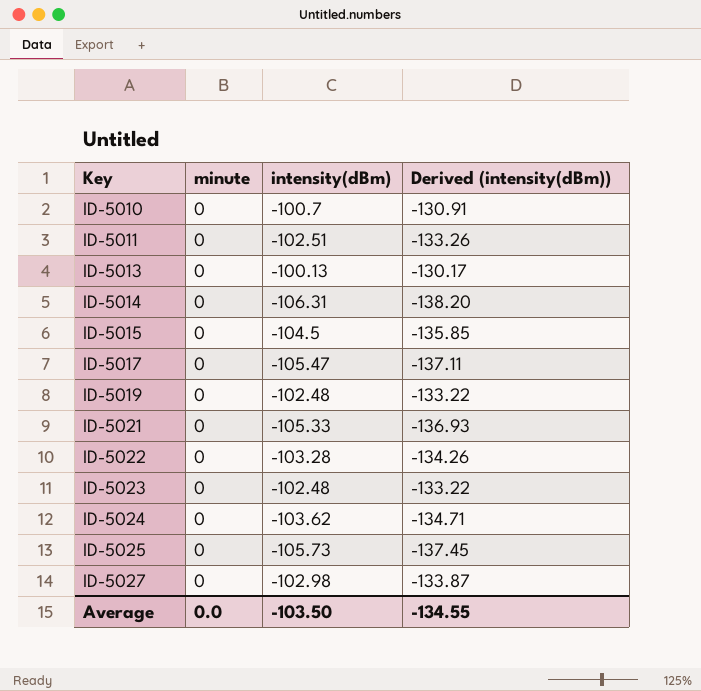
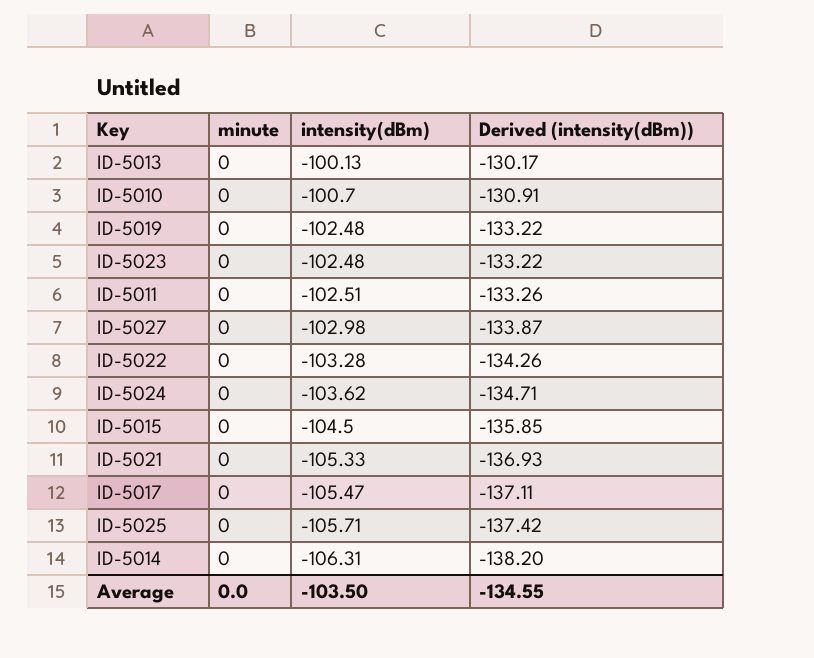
row order: Key ascending -> intensity(dBm) descending
ID-5025 | intensity(dBm): -105.73 -> -105.71
ID-5025 | Derived (intensity(dBm)): -137.45 -> -137.42

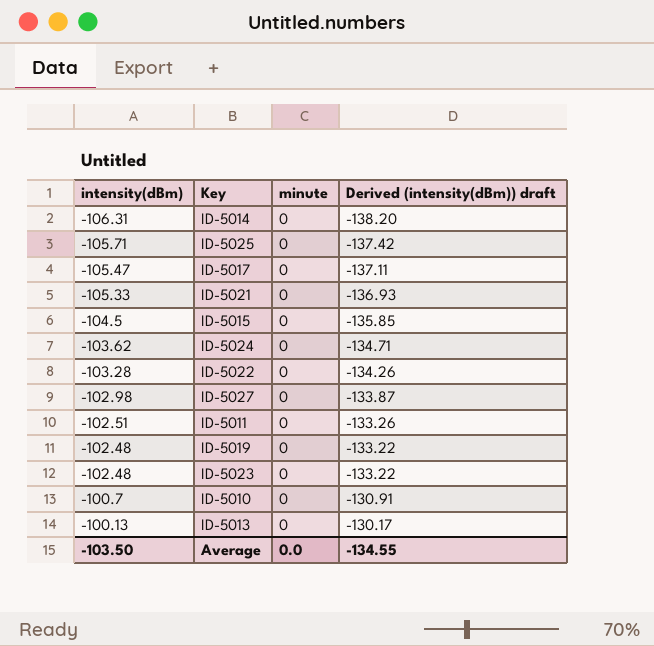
row order: intensity(dBm) descending -> intensity(dBm) ascending
column intensity(dBm) | position: 3 -> 1
column name: Derived (intensity(dBm)) -> Derived (intensity(dBm)) draft

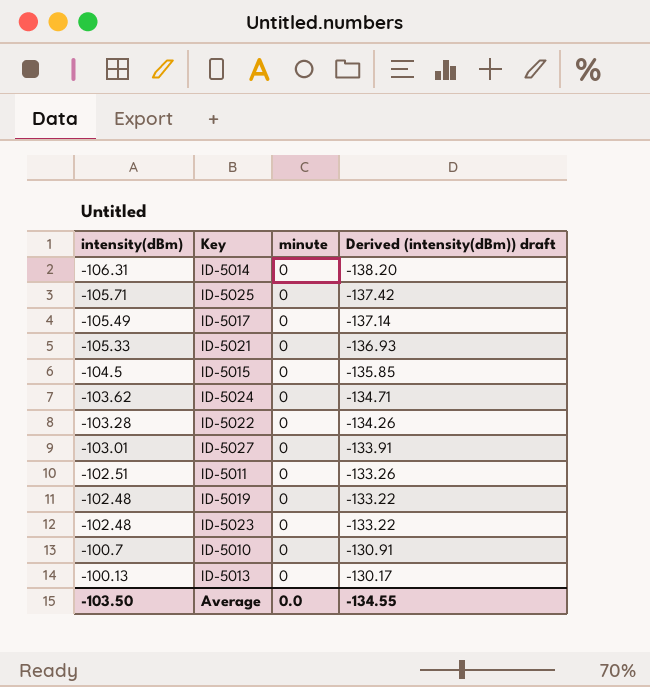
ID-5017 | intensity(dBm): -105.47 -> -105.49
ID-5017 | Derived (intensity(dBm)) draft: -137.11 -> -137.14
ID-5027 | intensity(dBm): -102.98 -> -103.01
ID-5027 | Derived (intensity(dBm)) draft: -133.87 -> -133.91

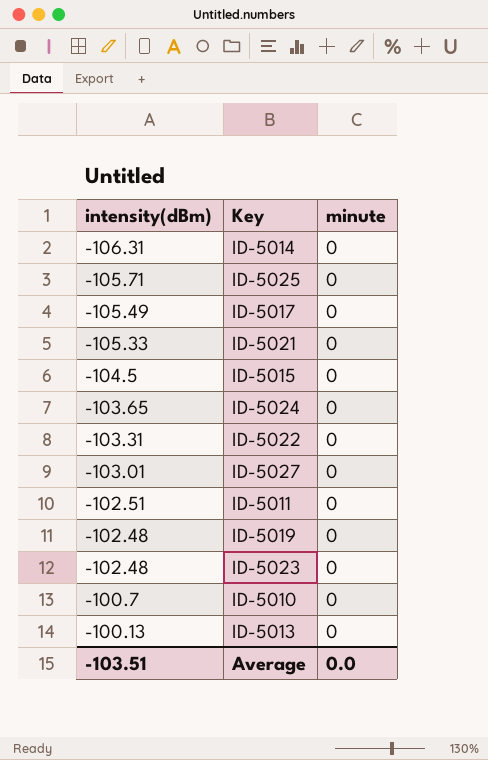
column Derived (intensity(dBm)) draft | formula: [intensity(dBm)] * 1.3 -> none
ID-5024 | intensity(dBm): -103.62 -> -103.65
ID-5022 | intensity(dBm): -103.28 -> -103.31
Average | intensity(dBm): -103.50 -> -103.51

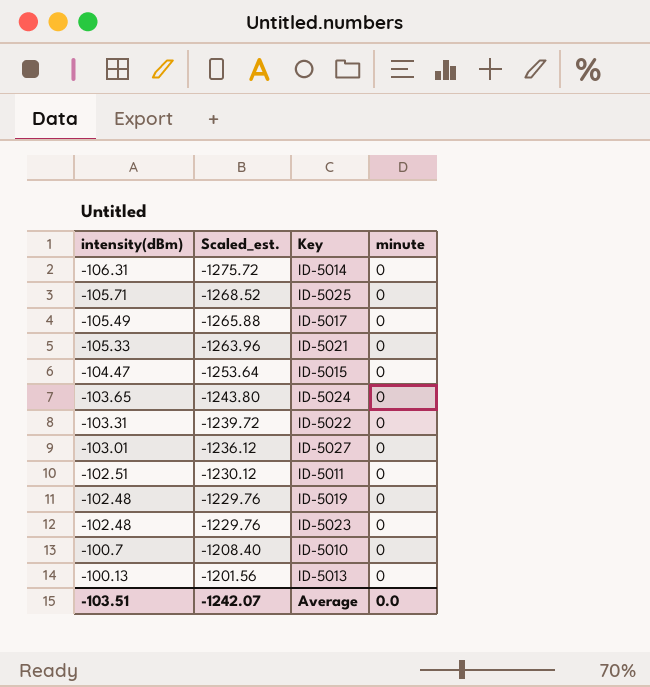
column Scaled_est. | formula: none -> [intensity(dBm)] * 12
ID-5015 | intensity(dBm): -104.5 -> -104.47

